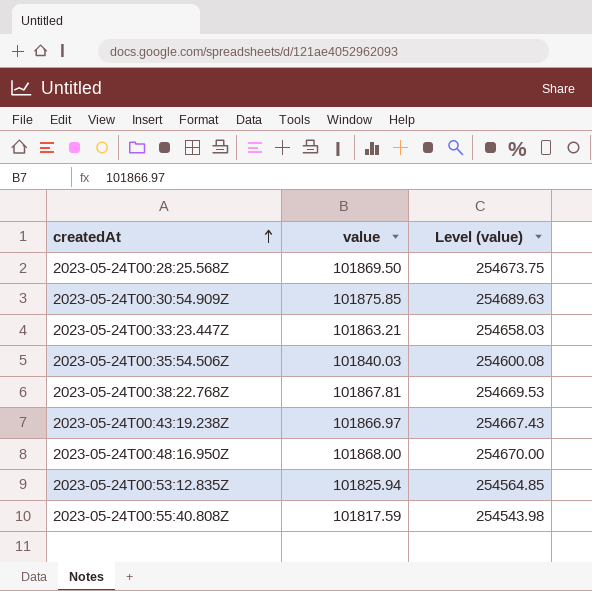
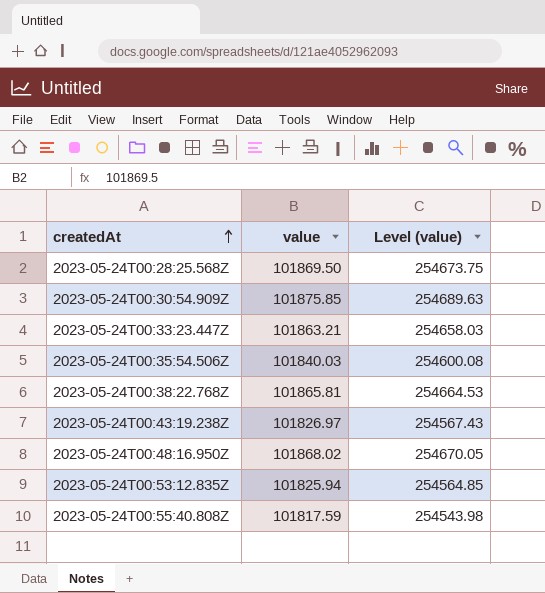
2023-05-24T00:38:22.768Z | value: 101867.81 -> 101865.81
2023-05-24T00:38:22.768Z | Level (value): 254669.53 -> 254664.53
2023-05-24T00:43:19.238Z | value: 101866.97 -> 101826.97
2023-05-24T00:43:19.238Z | Level (value): 254667.43 -> 254567.43
2023-05-24T00:48:16.950Z | value: 101868.00 -> 101868.02
2023-05-24T00:48:16.950Z | Level (value): 254670.00 -> 254670.05

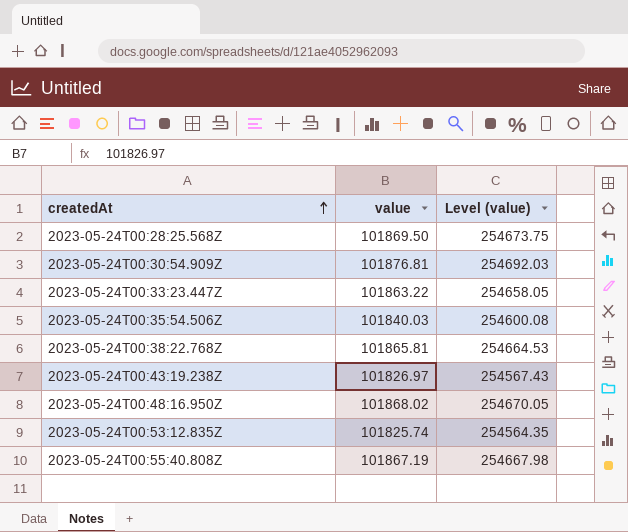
2023-05-24T00:30:54.909Z | value: 101875.85 -> 101876.81
2023-05-24T00:30:54.909Z | Level (value): 254689.63 -> 254692.03
2023-05-24T00:33:23.447Z | value: 101863.21 -> 101863.22
2023-05-24T00:33:23.447Z | Level (value): 254658.03 -> 254658.05
2023-05-24T00:53:12.835Z | value: 101825.94 -> 101825.74
2023-05-24T00:53:12.835Z | Level (value): 254564.85 -> 254564.35
2023-05-24T00:55:40.808Z | value: 101817.59 -> 101867.19
2023-05-24T00:55:40.808Z | Level (value): 254543.98 -> 254667.98

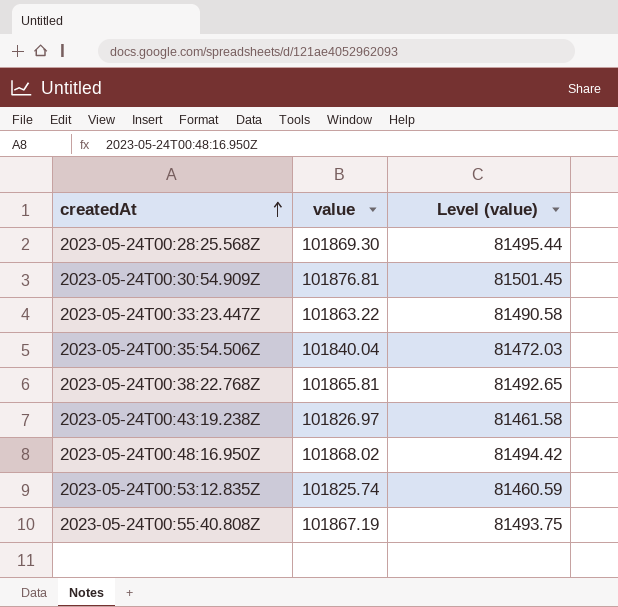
column Level (value) | formula: [value] * 2.5 -> [value] * 0.8
2023-05-24T00:28:25.568Z | value: 101869.50 -> 101869.30
2023-05-24T00:35:54.506Z | value: 101840.03 -> 101840.04

